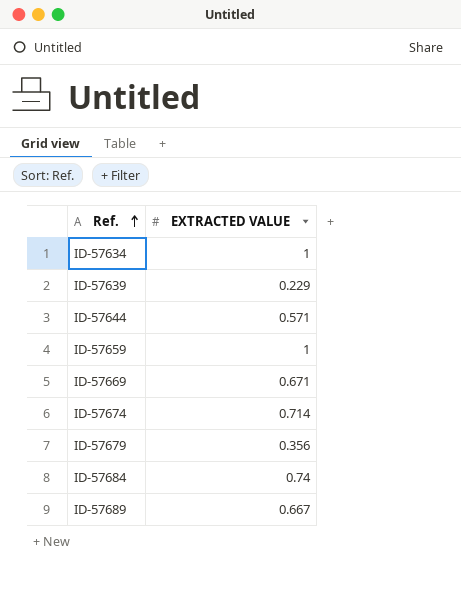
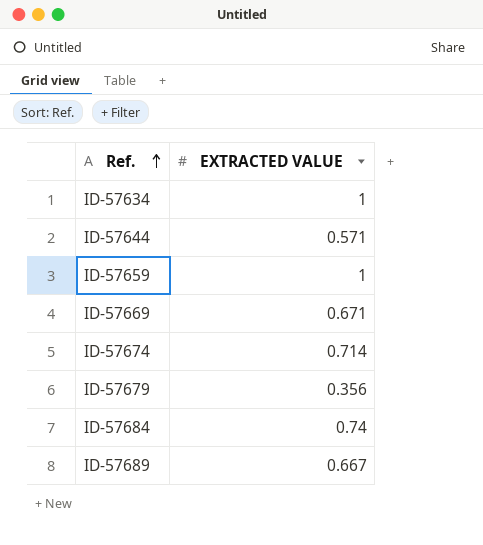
row ID-57639: 0.229 -> none

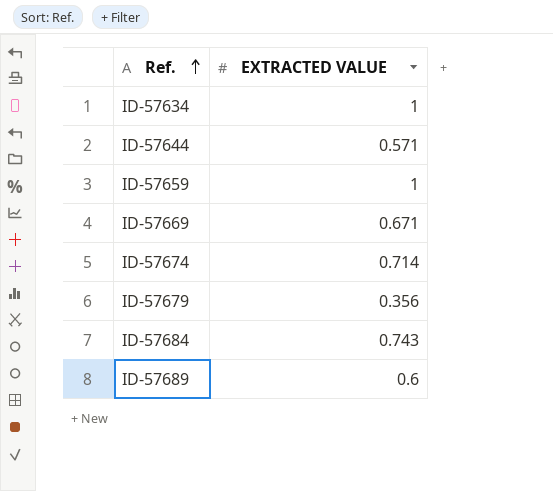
ID-57684 | EXTRACTED VALUE: 0.74 -> 0.743
ID-57689 | EXTRACTED VALUE: 0.667 -> 0.6

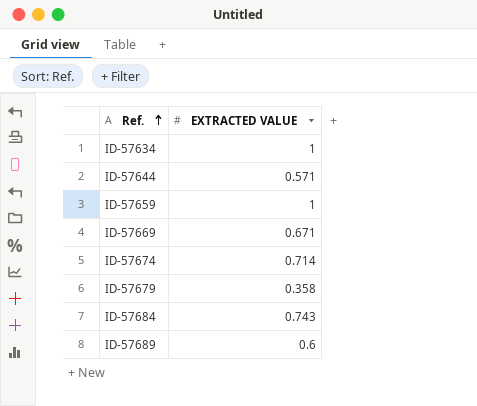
ID-57679 | EXTRACTED VALUE: 0.356 -> 0.358

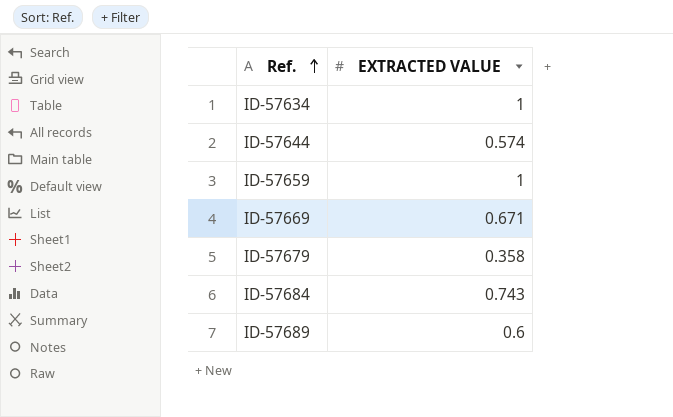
row ID-57674: 0.714 -> none
ID-57644 | EXTRACTED VALUE: 0.571 -> 0.574

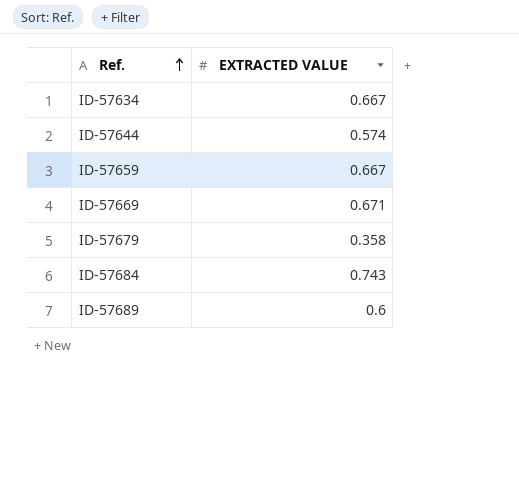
ID-57634 | EXTRACTED VALUE: 1 -> 0.667
ID-57659 | EXTRACTED VALUE: 1 -> 0.667

